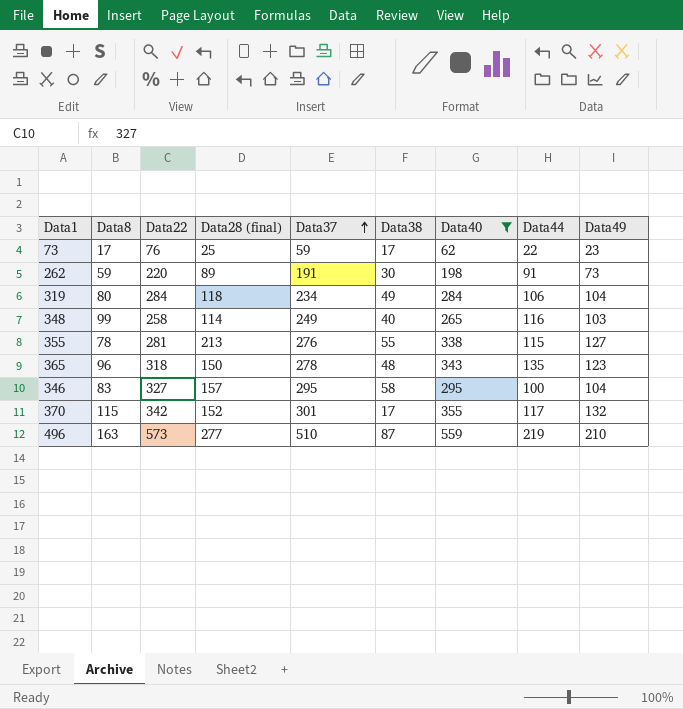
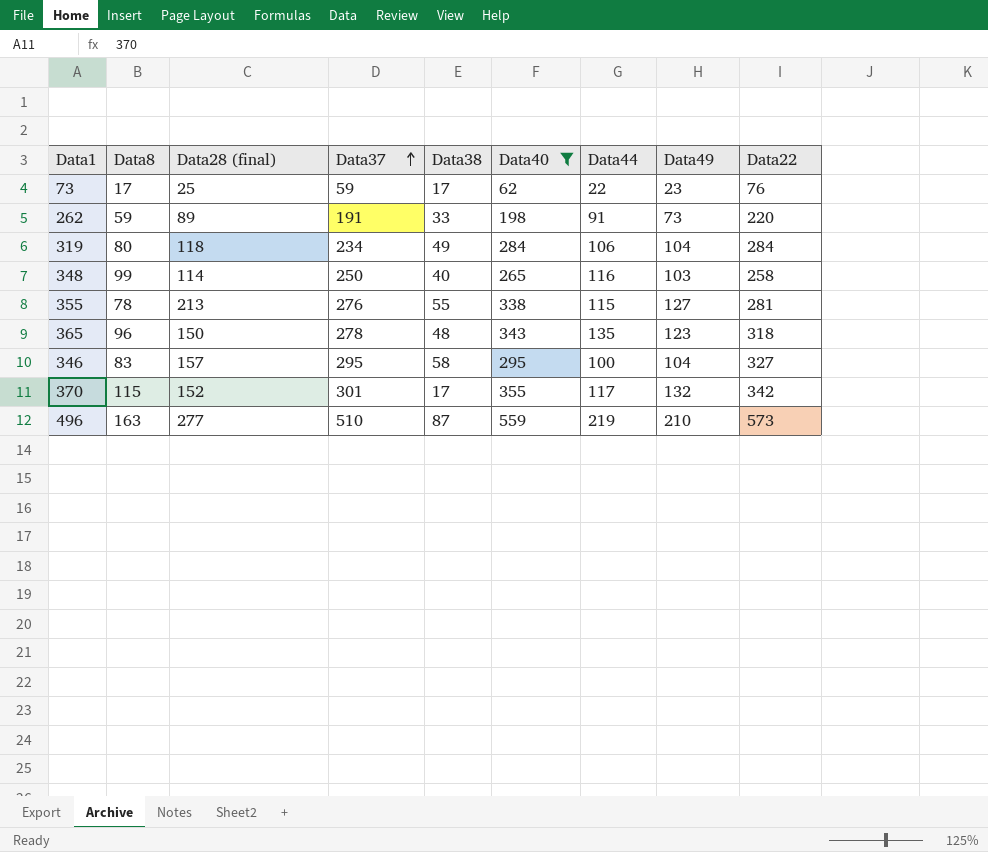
column Data22 | position: 3 -> 9
262 | Data38: 30 -> 33
348 | Data37: 249 -> 250

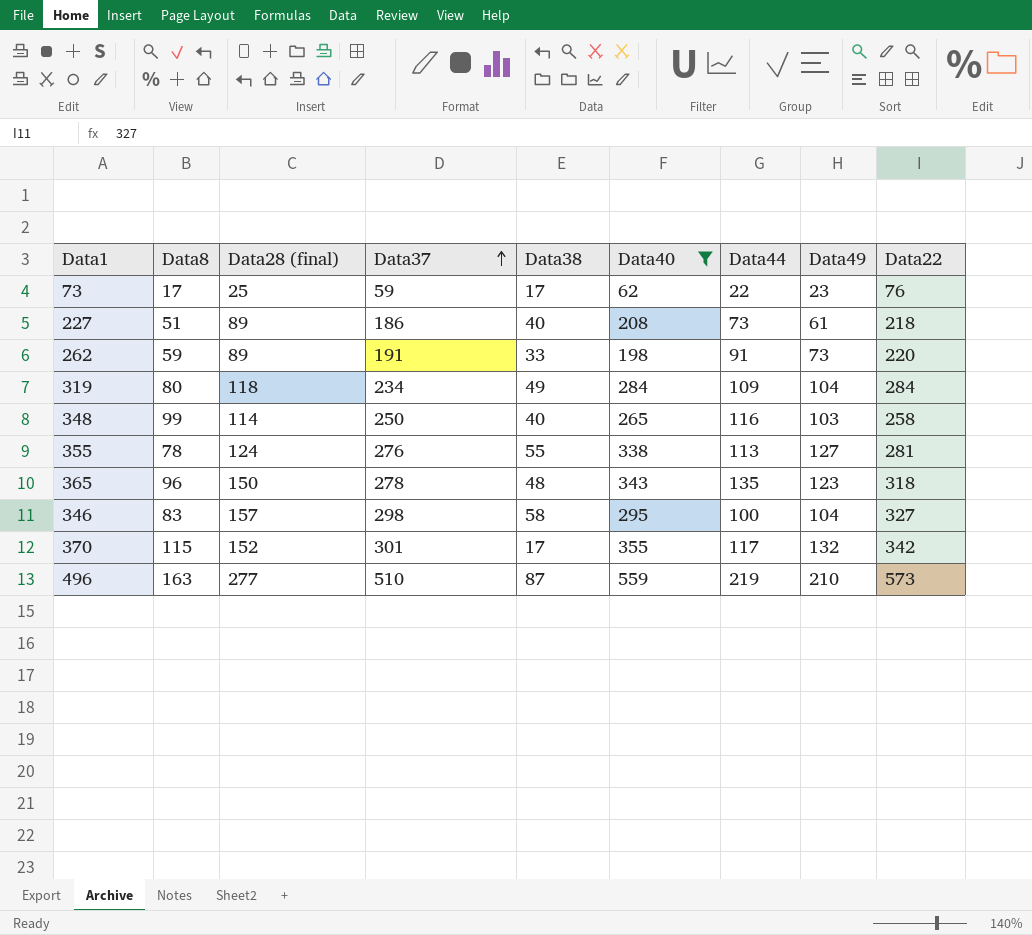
row 227: none -> 51 | 89 | 186 | 40 | 208 | 73 | 61 | 218
319 | Data44: 106 -> 109
355 | Data28 (final): 213 -> 124
355 | Data44: 115 -> 113
346 | Data37: 295 -> 298

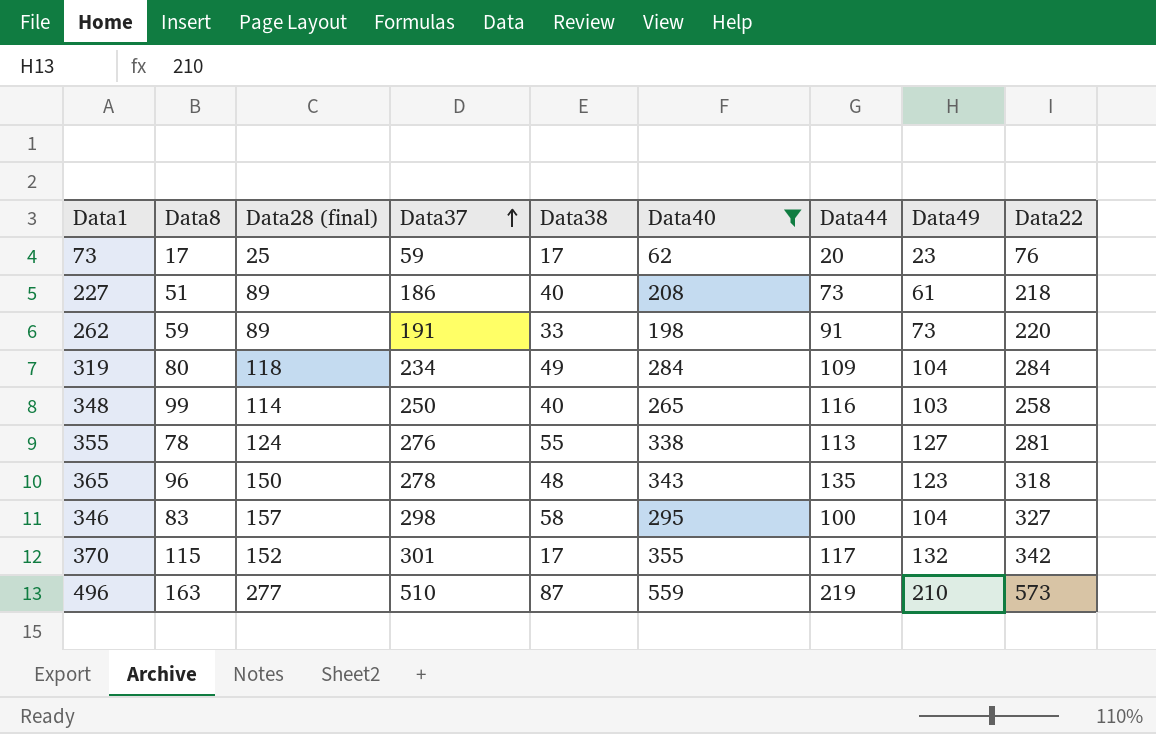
73 | Data44: 22 -> 20

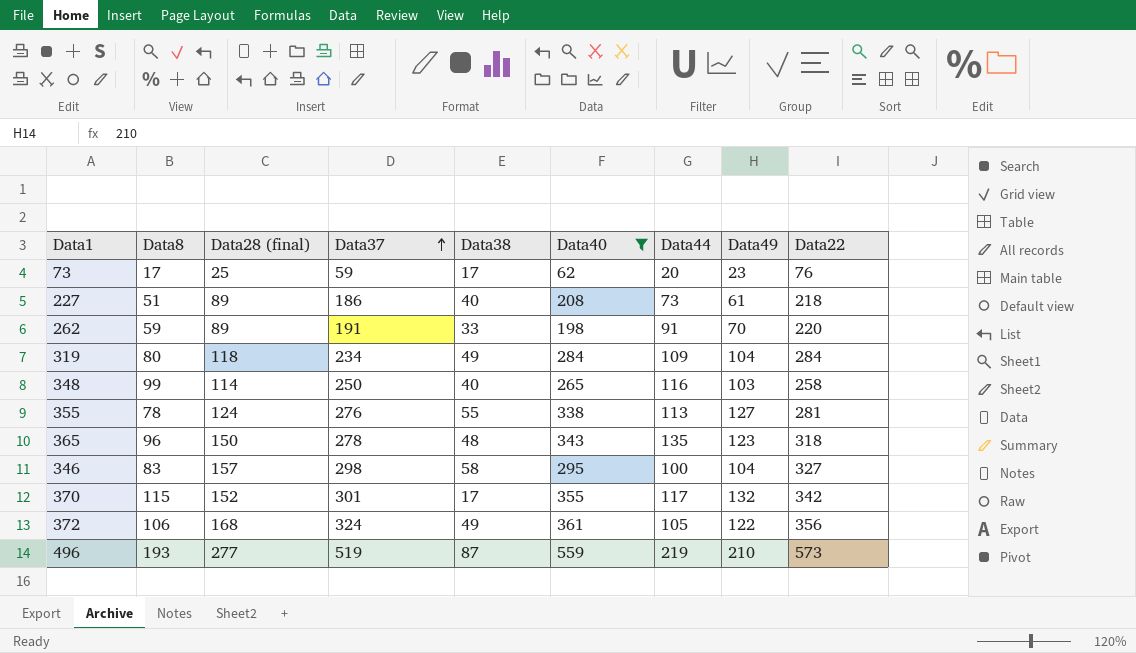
262 | Data49: 73 -> 70
row 372: none -> 106 | 168 | 324 | 49 | 361 | 105 | 122 | 356
496 | Data8: 163 -> 193
496 | Data37: 510 -> 519

